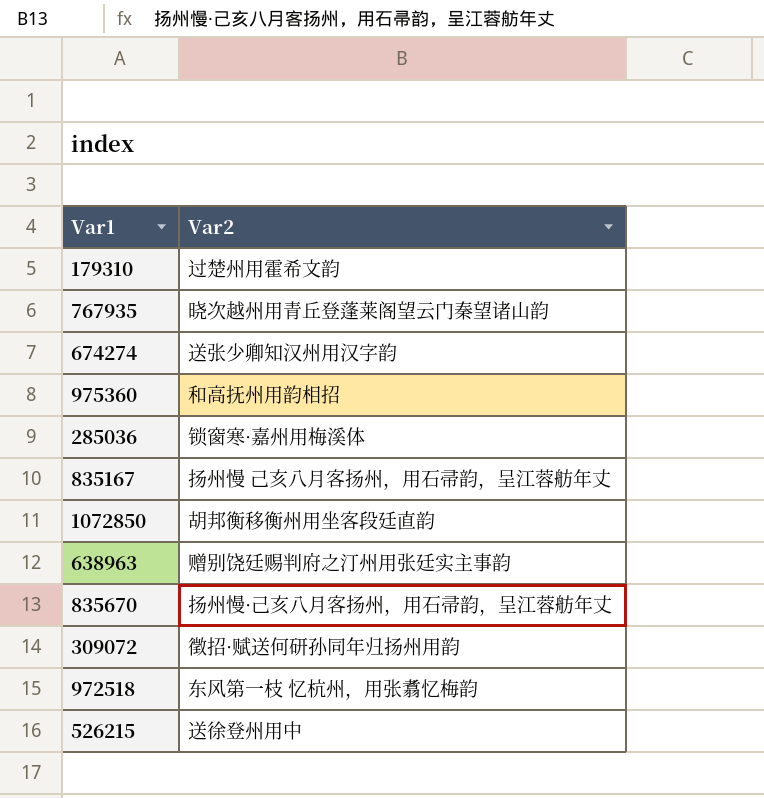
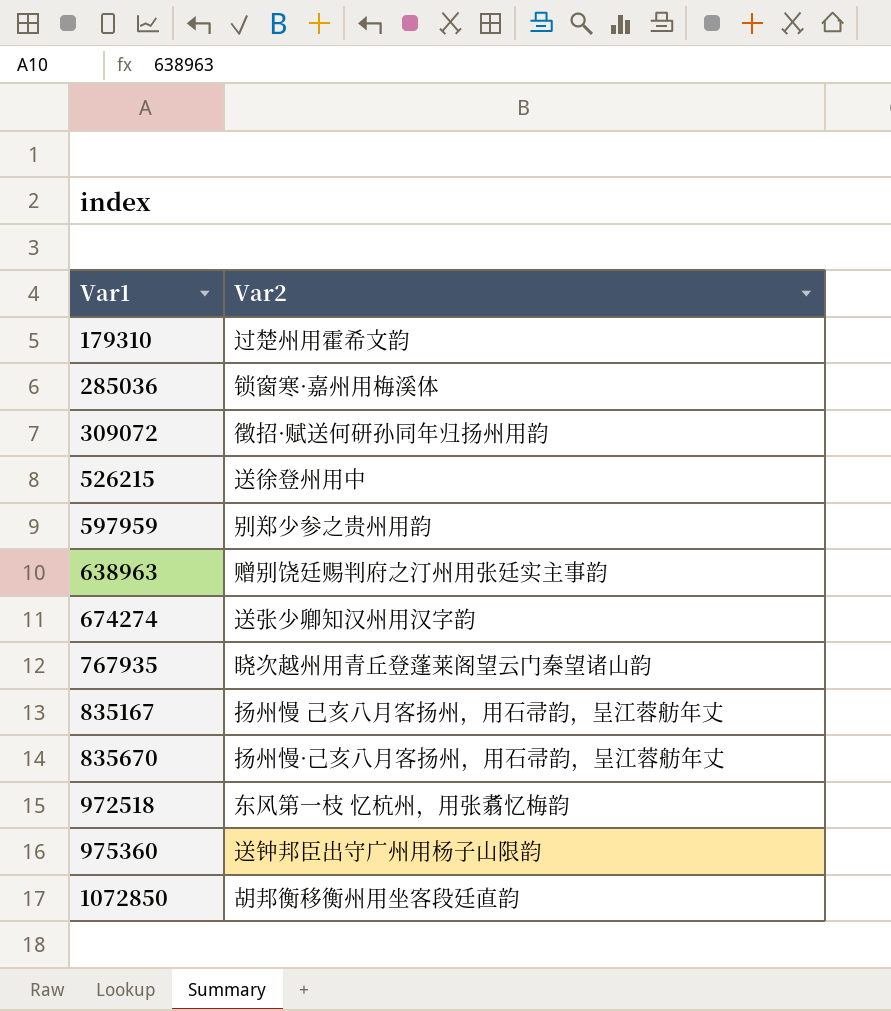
row order: none -> Var1 ascending
row 597959: none -> 别郑少参之贵州用韵
975360 | Var2: 和高抚州用韵相招 -> 送钟邦臣出守广州用杨子山限韵

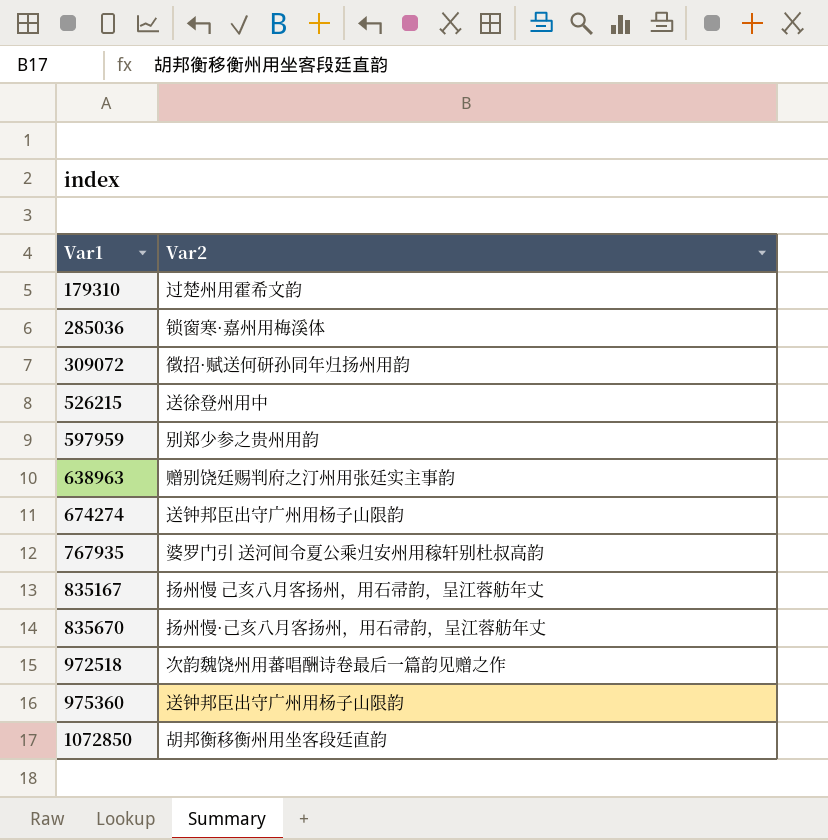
674274 | Var2: 送张少卿知汉州用汉字韵 -> 送钟邦臣出守广州用杨子山限韵
767935 | Var2: 晓次越州用青丘登蓬莱阁望云门秦望诸山韵 -> 婆罗门引 送河间令夏公乘归安州用稼轩别杜叔高韵
972518 | Var2: 东风第一枝 忆杭州，用张翥忆梅韵 -> 次韵魏饶州用蕃唱酬诗卷最后一篇韵见赠之作

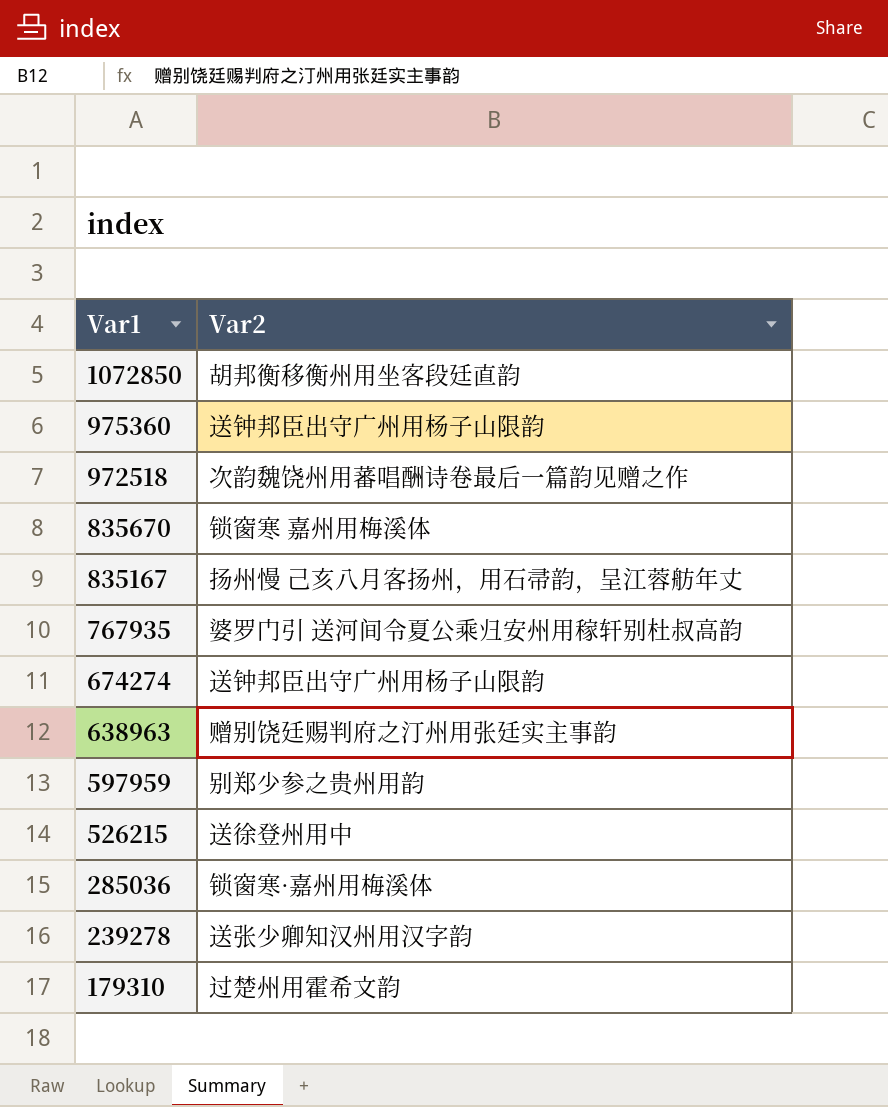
row order: Var1 ascending -> Var1 descending
row 309072: 徵招·赋送何研孙同年归扬州用韵 -> none
835670 | Var2: 扬州慢·己亥八月客扬州，用石帚韵，呈江蓉舫年丈 -> 锁窗寒 嘉州用梅溪体
row 239278: none -> 送张少卿知汉州用汉字韵

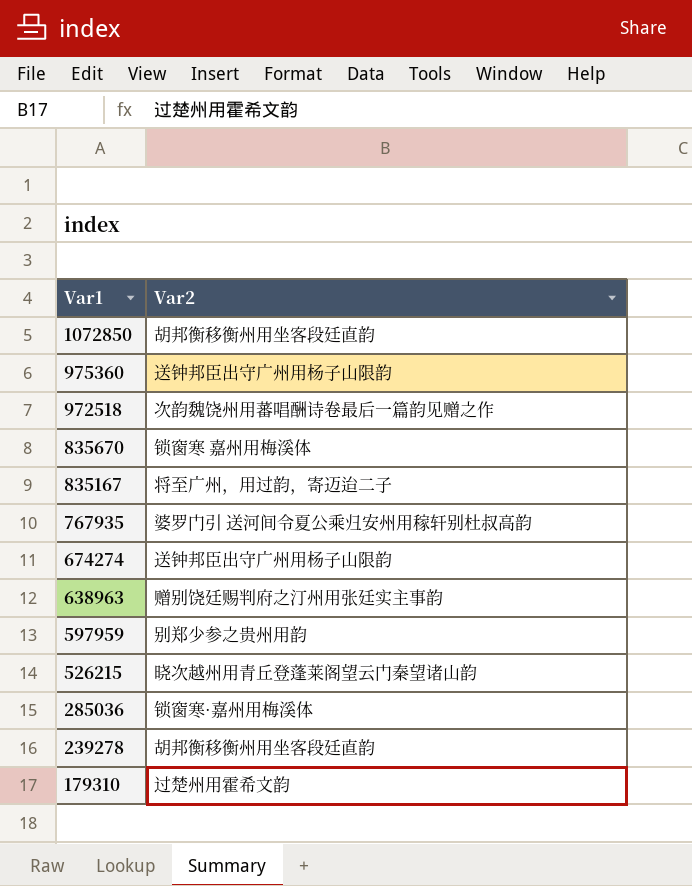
835167 | Var2: 扬州慢 己亥八月客扬州，用石帚韵，呈江蓉舫年丈 -> 将至广州，用过韵，寄迈迨二子
526215 | Var2: 送徐登州用中 -> 晓次越州用青丘登蓬莱阁望云门秦望诸山韵
239278 | Var2: 送张少卿知汉州用汉字韵 -> 胡邦衡移衡州用坐客段廷直韵

